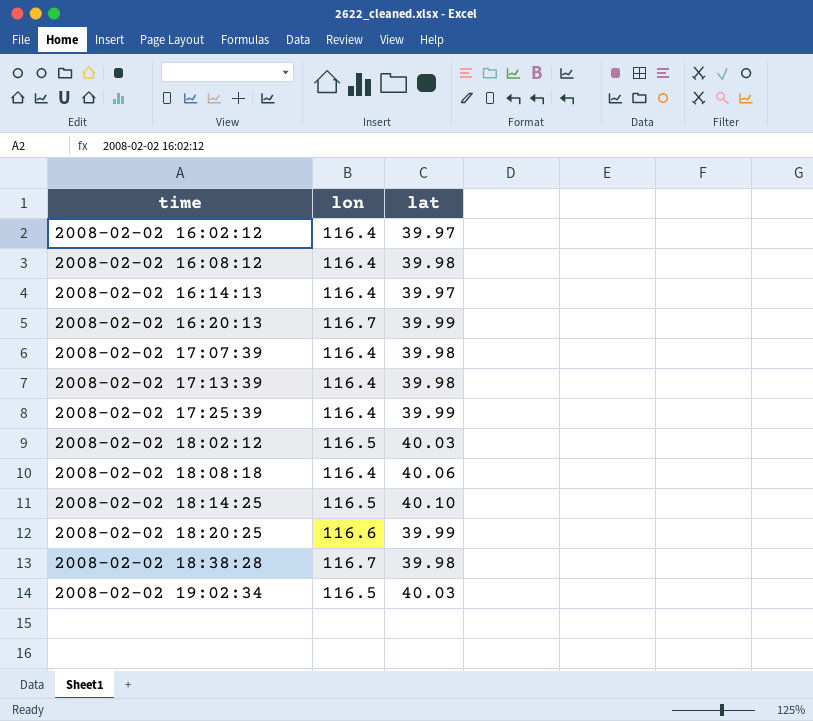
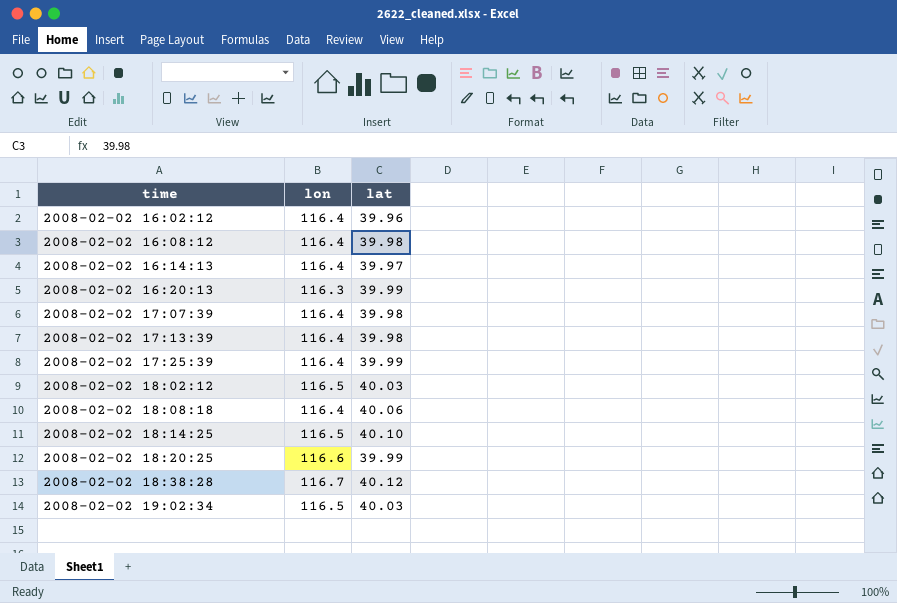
2008-02-02 16:02:12 | lat: 39.97 -> 39.96
2008-02-02 16:20:13 | lon: 116.7 -> 116.3
2008-02-02 18:38:28 | lat: 39.98 -> 40.12

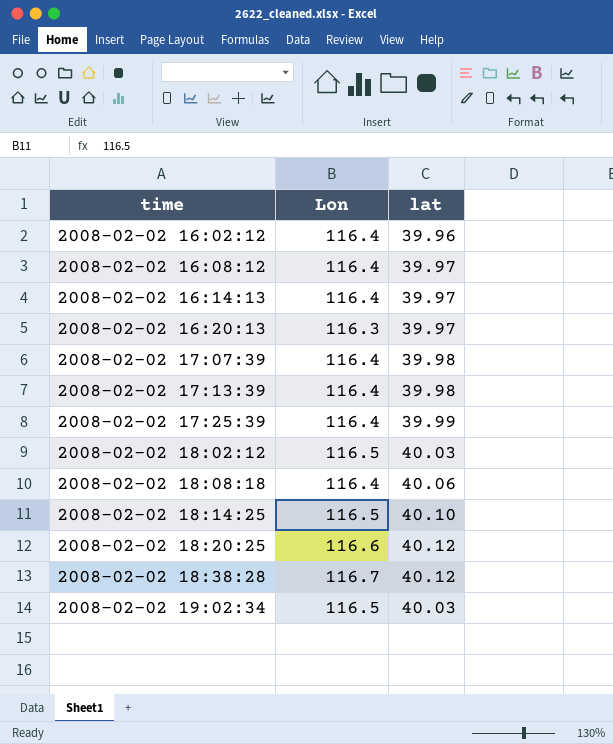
column name: lon -> Lon
2008-02-02 16:08:12 | lat: 39.98 -> 39.97
2008-02-02 16:20:13 | lat: 39.99 -> 39.97
2008-02-02 18:20:25 | lat: 39.99 -> 40.12

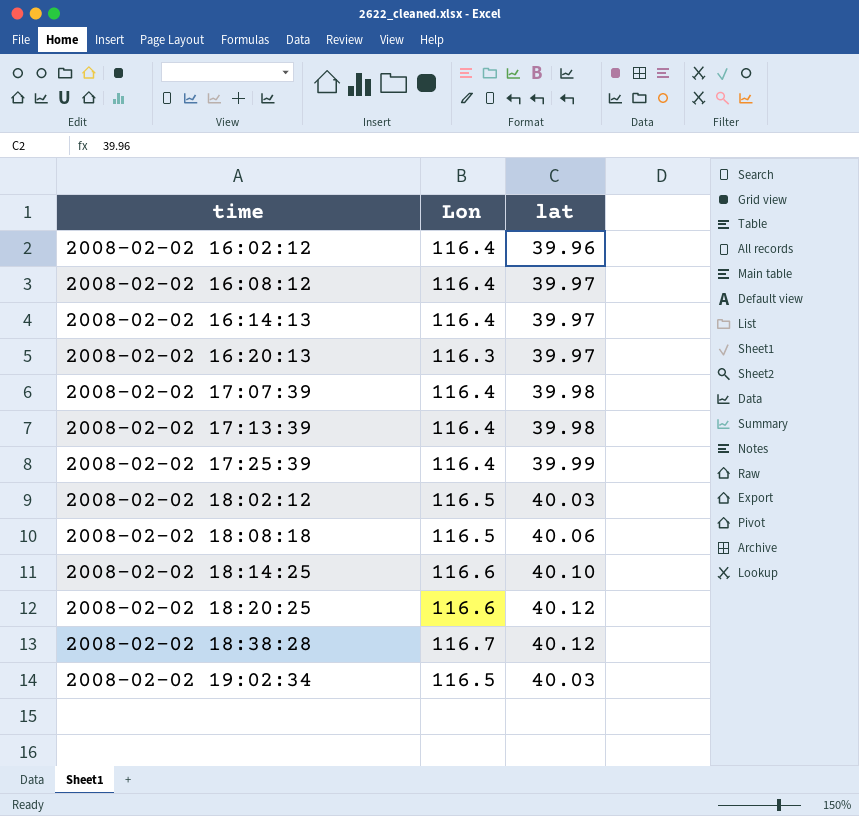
2008-02-02 18:08:18 | Lon: 116.4 -> 116.5
2008-02-02 18:14:25 | Lon: 116.5 -> 116.6

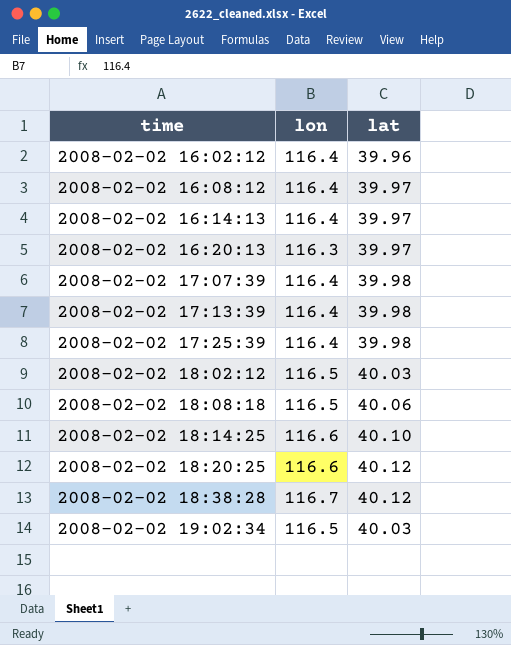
column name: Lon -> lon
2008-02-02 17:25:39 | lat: 39.99 -> 39.98

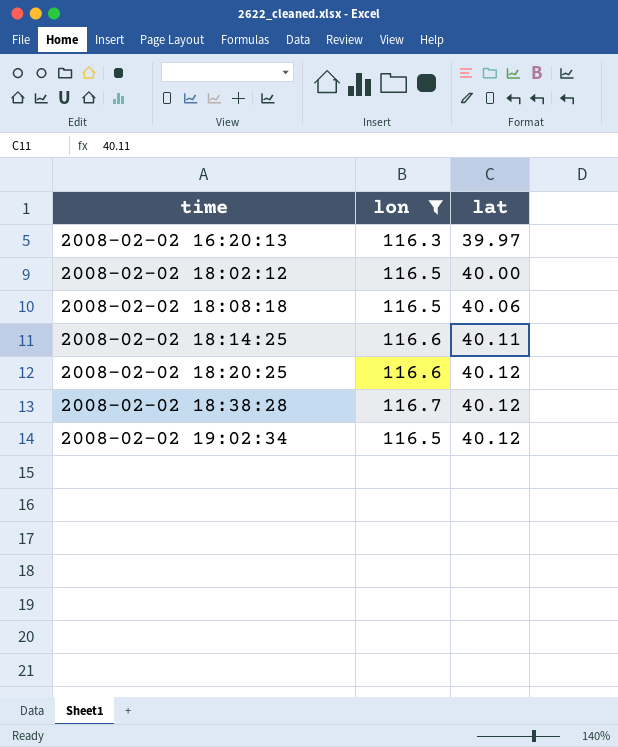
filter: none -> lon != 116.4
2008-02-02 18:02:12 | lat: 40.03 -> 40.00
2008-02-02 18:14:25 | lat: 40.10 -> 40.11
2008-02-02 19:02:34 | lat: 40.03 -> 40.12

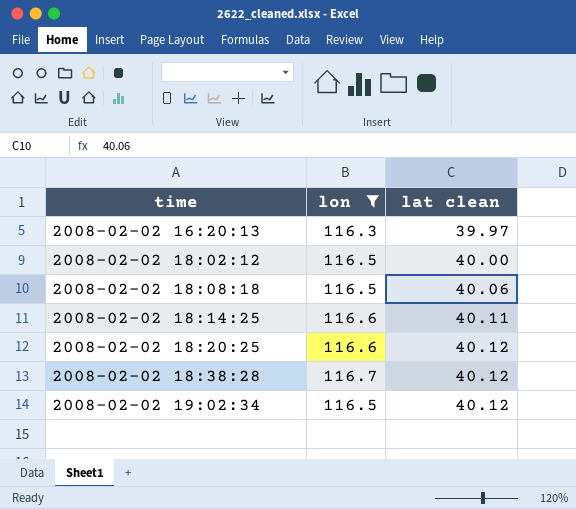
column name: lat -> lat clean

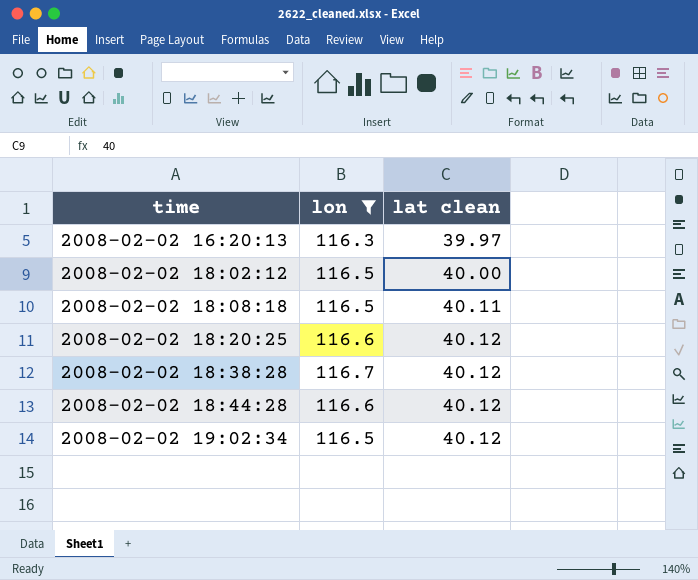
row 2008-02-02 18:14:25: 116.6 | 40.11 -> none
2008-02-02 18:08:18 | lat clean: 40.06 -> 40.11
row 2008-02-02 18:44:28: none -> 116.6 | 40.12

